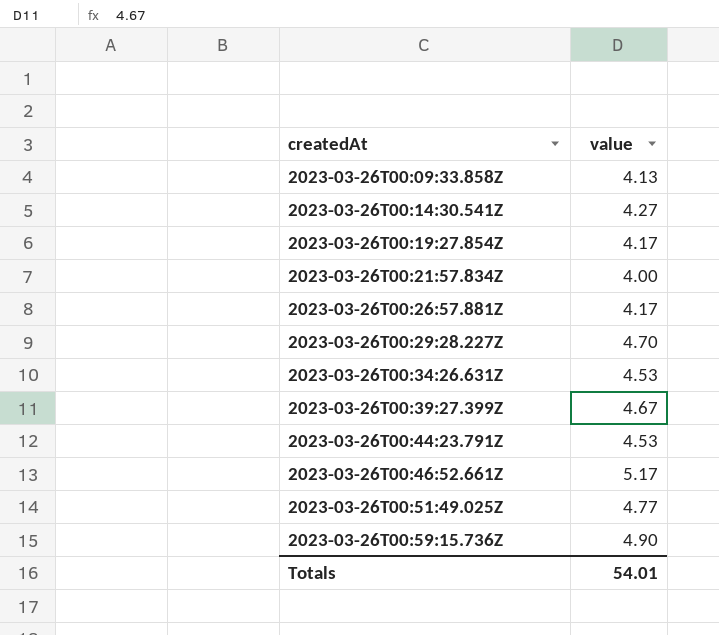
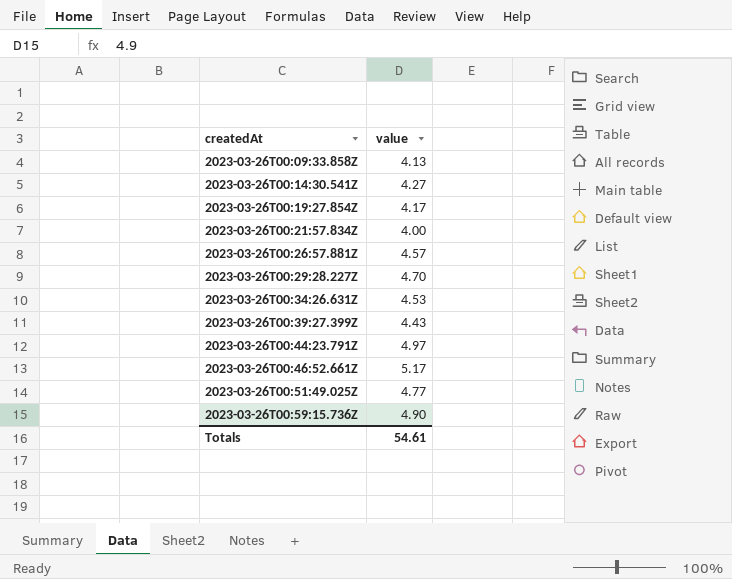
2023-03-26T00:26:57.881Z | value: 4.17 -> 4.57
2023-03-26T00:39:27.399Z | value: 4.67 -> 4.43
2023-03-26T00:44:23.791Z | value: 4.53 -> 4.97
Totals | value: 54.01 -> 54.61

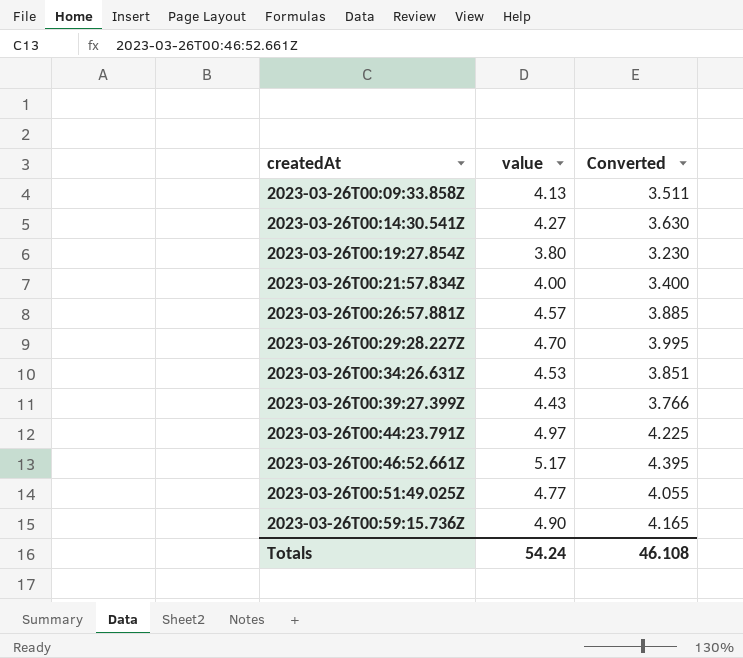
column Converted | formula: none -> [value] * 0.85
2023-03-26T00:19:27.854Z | value: 4.17 -> 3.80
Totals | value: 54.61 -> 54.24

